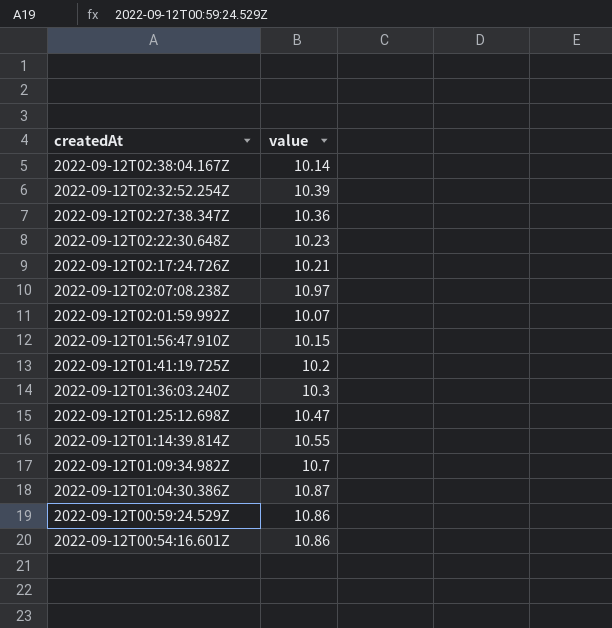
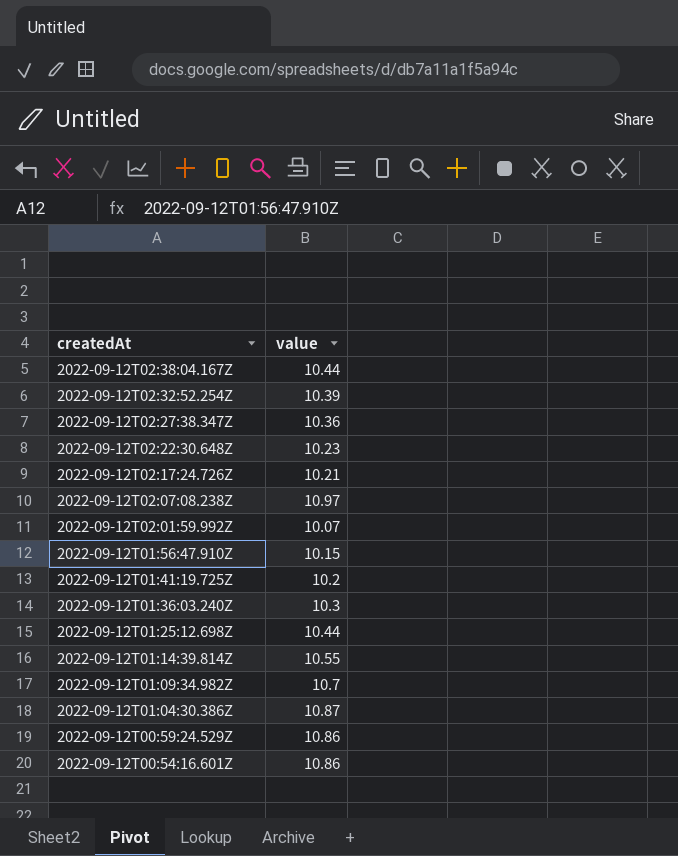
2022-09-12T02:38:04.167Z | value: 10.14 -> 10.44
2022-09-12T01:25:12.698Z | value: 10.47 -> 10.44

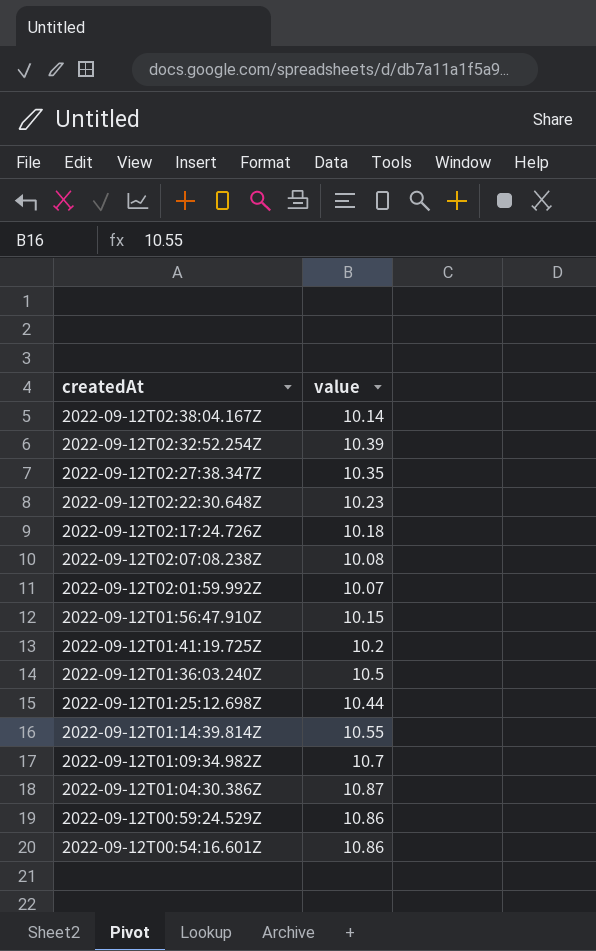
2022-09-12T02:38:04.167Z | value: 10.44 -> 10.14
2022-09-12T02:27:38.347Z | value: 10.36 -> 10.35
2022-09-12T02:17:24.726Z | value: 10.21 -> 10.18
2022-09-12T02:07:08.238Z | value: 10.97 -> 10.08
2022-09-12T01:36:03.240Z | value: 10.3 -> 10.5

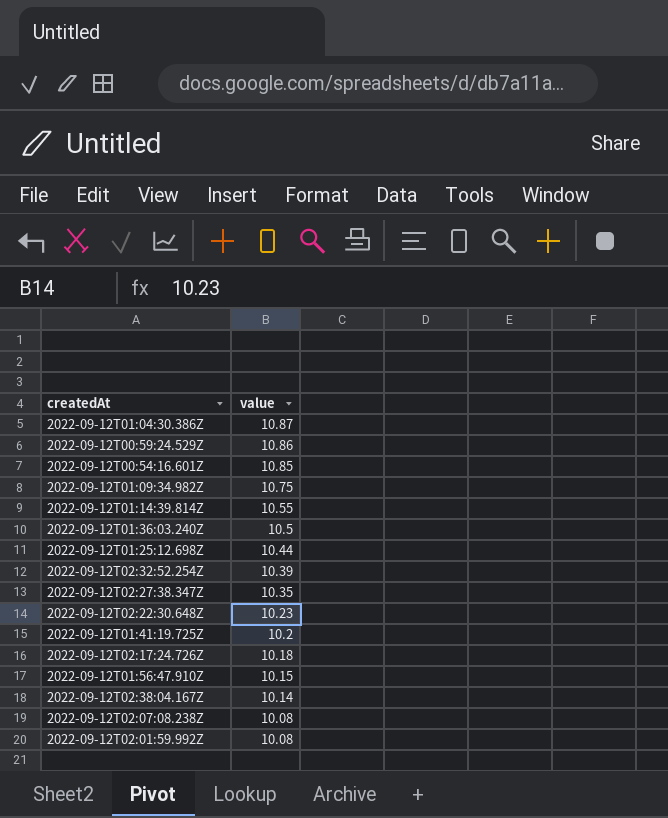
row order: createdAt descending -> value descending
2022-09-12T00:54:16.601Z | value: 10.86 -> 10.85
2022-09-12T01:09:34.982Z | value: 10.7 -> 10.75
2022-09-12T02:01:59.992Z | value: 10.07 -> 10.08

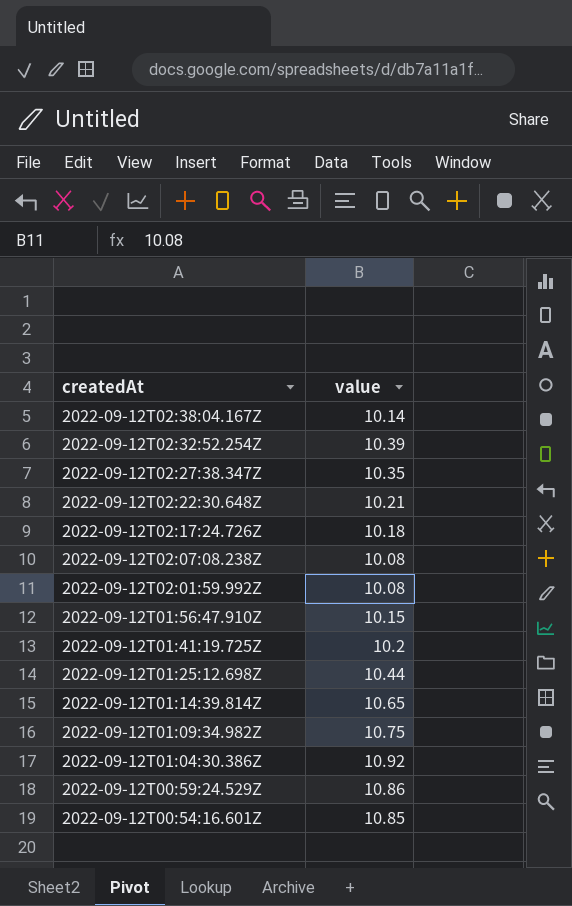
row order: value descending -> createdAt descending
row 2022-09-12T01:36:03.240Z: 10.5 -> none
2022-09-12T02:22:30.648Z | value: 10.23 -> 10.21
2022-09-12T01:14:39.814Z | value: 10.55 -> 10.65
2022-09-12T01:04:30.386Z | value: 10.87 -> 10.92

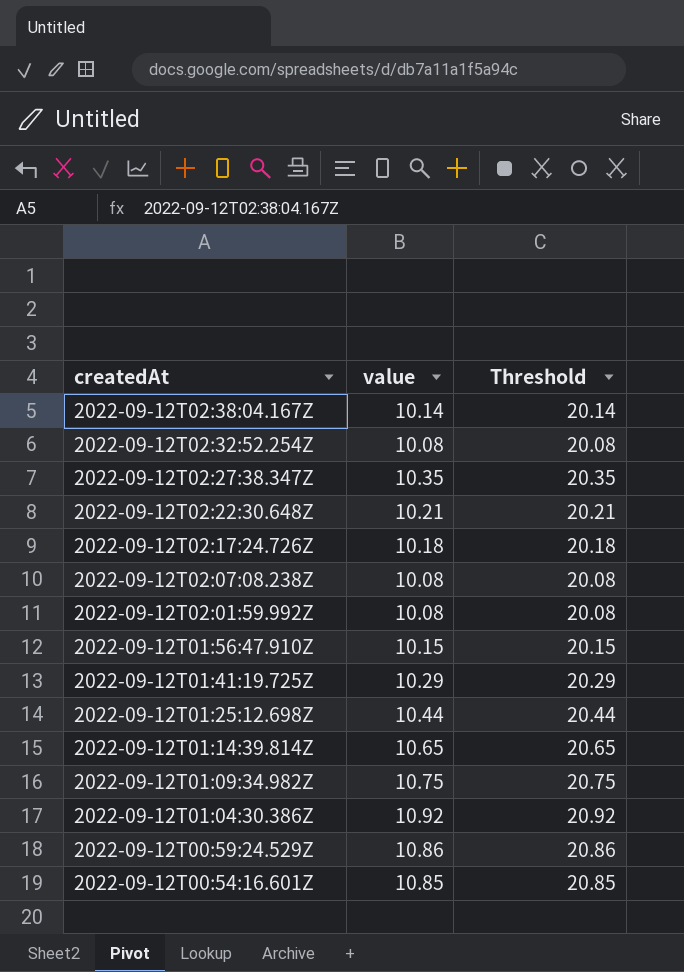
column Threshold | formula: none -> [value] + 10
2022-09-12T02:32:52.254Z | value: 10.39 -> 10.08
2022-09-12T01:41:19.725Z | value: 10.2 -> 10.29

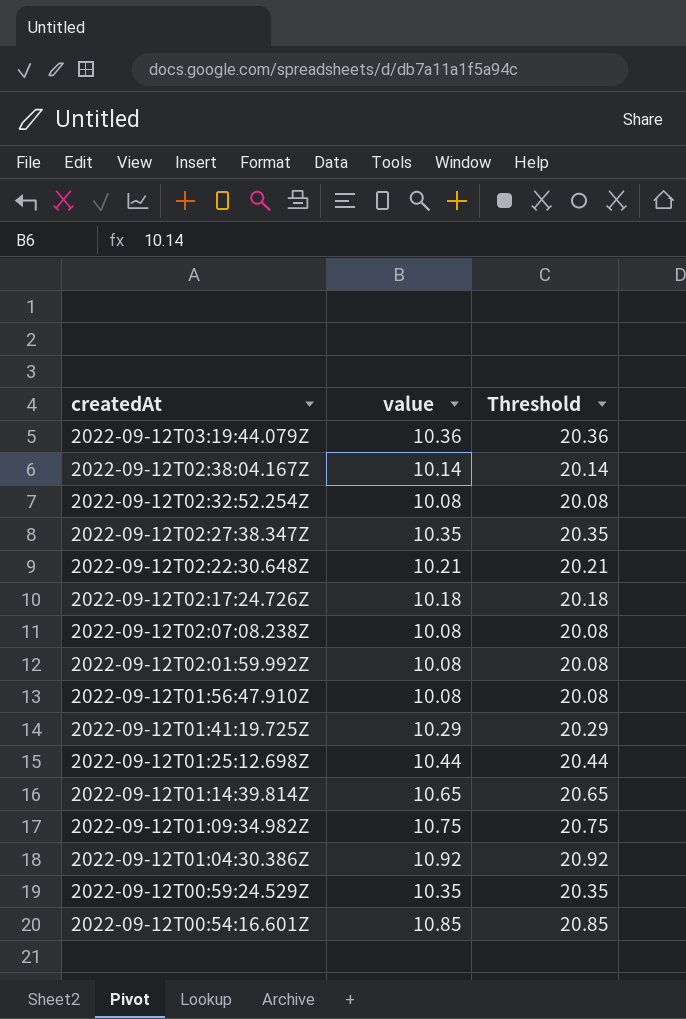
row 2022-09-12T03:19:44.079Z: none -> 10.36 | 20.36
2022-09-12T01:56:47.910Z | value: 10.15 -> 10.08
2022-09-12T01:56:47.910Z | Threshold: 20.15 -> 20.08
2022-09-12T00:59:24.529Z | value: 10.86 -> 10.35
2022-09-12T00:59:24.529Z | Threshold: 20.86 -> 20.35

